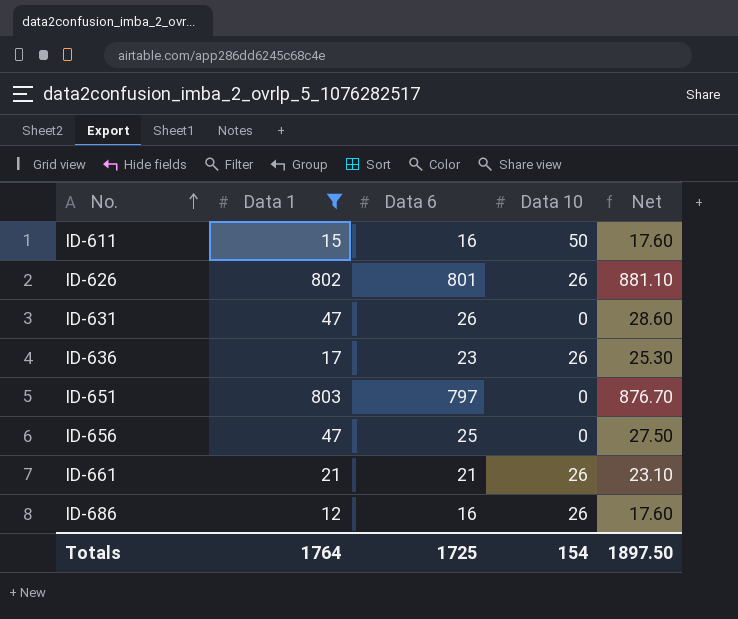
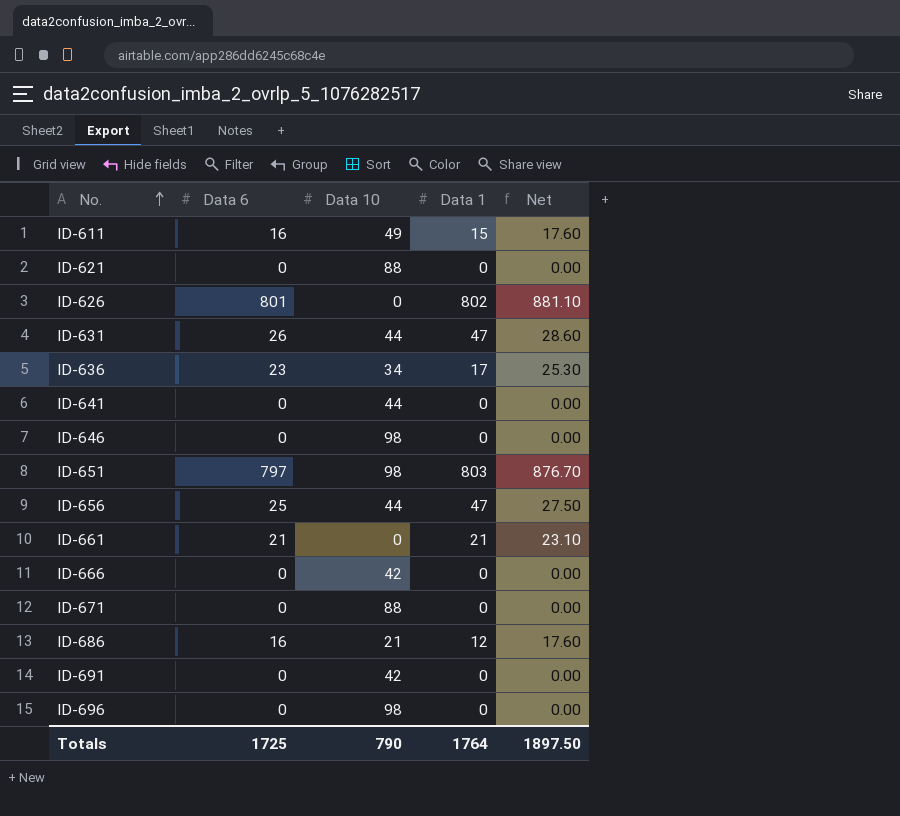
filter: Data 1 != 0 -> none
column Data 1 | position: 2 -> 4
ID-611 | Data 10: 50 -> 49
ID-626 | Data 10: 26 -> 0
ID-631 | Data 10: 0 -> 44
ID-636 | Data 10: 26 -> 34
ID-651 | Data 10: 0 -> 98
ID-656 | Data 10: 0 -> 44
ID-661 | Data 10: 26 -> 0
ID-686 | Data 10: 26 -> 21
Totals | Data 10: 154 -> 790

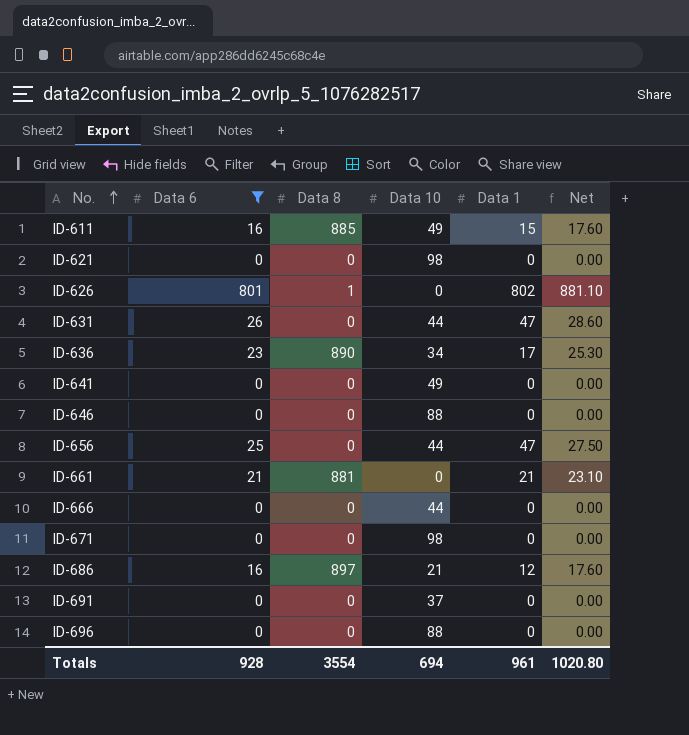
filter: none -> Data 6 != 797
column Data 8 | position: none -> 3
ID-621 | Data 10: 88 -> 98
ID-641 | Data 10: 44 -> 49
ID-646 | Data 10: 98 -> 88
ID-666 | Data 10: 42 -> 44
ID-671 | Data 10: 88 -> 98
ID-691 | Data 10: 42 -> 37
ID-696 | Data 10: 98 -> 88
Totals | Data 6: 1725 -> 928
Totals | Data 10: 790 -> 694
Totals | Data 1: 1764 -> 961
Totals | Net: 1897.50 -> 1020.80

